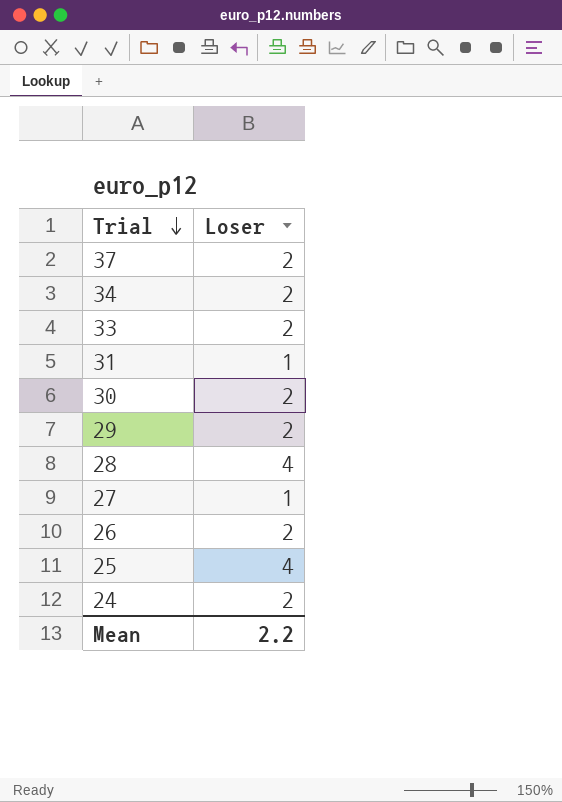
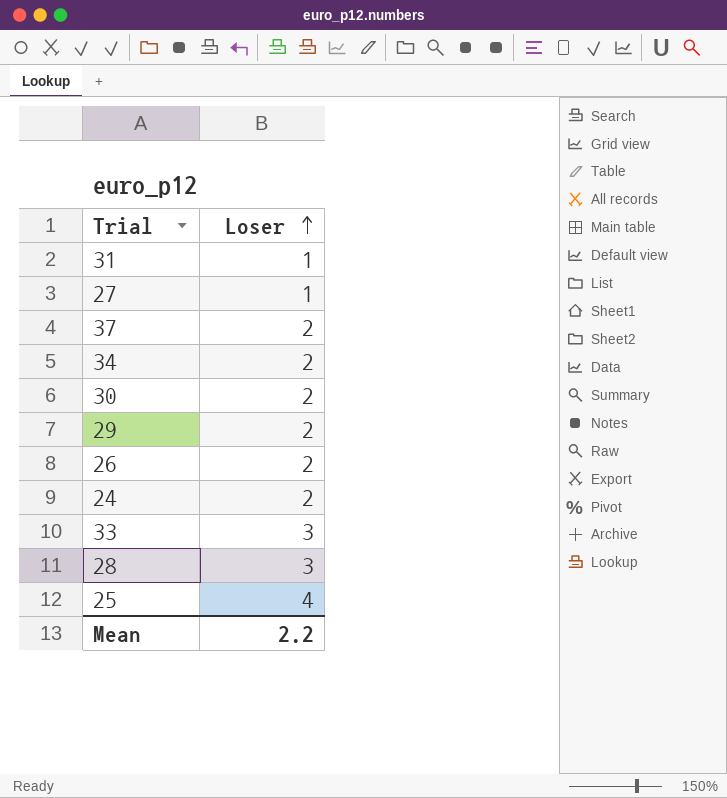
row order: Trial descending -> Loser ascending
33 | Loser: 2 -> 3
28 | Loser: 4 -> 3

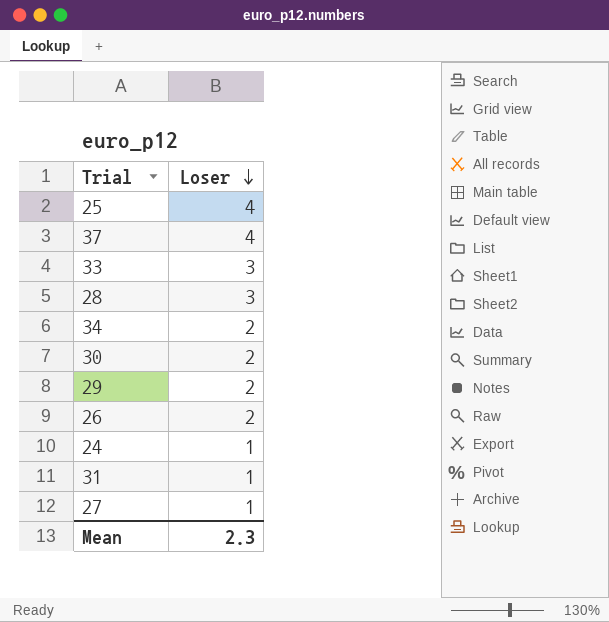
row order: Loser ascending -> Loser descending
37 | Loser: 2 -> 4
24 | Loser: 2 -> 1
Mean | Loser: 2.2 -> 2.3

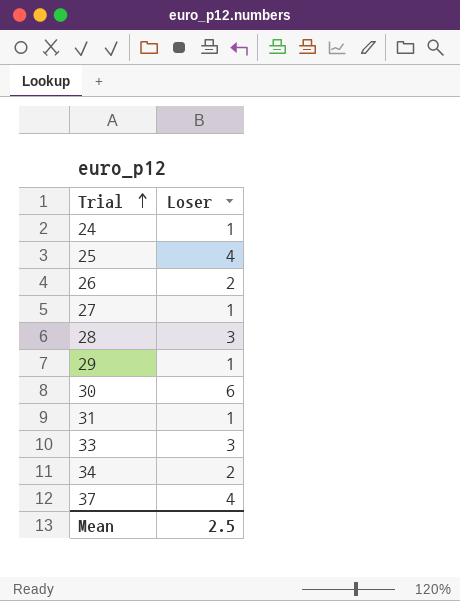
row order: Loser descending -> Trial ascending
29 | Loser: 2 -> 1
30 | Loser: 2 -> 6
Mean | Loser: 2.3 -> 2.5

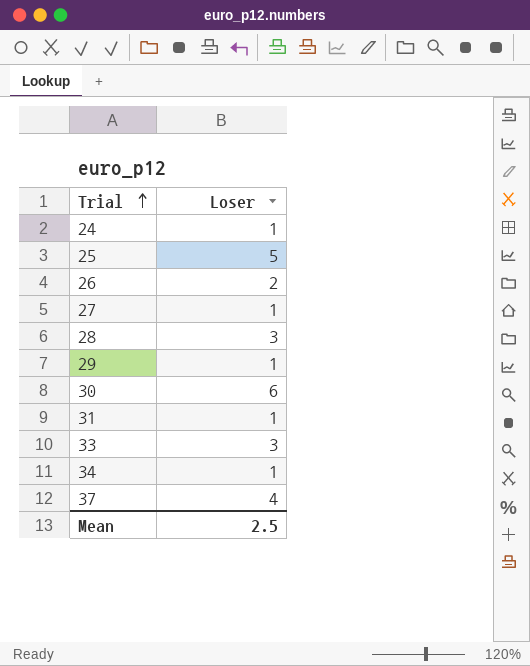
25 | Loser: 4 -> 5
34 | Loser: 2 -> 1

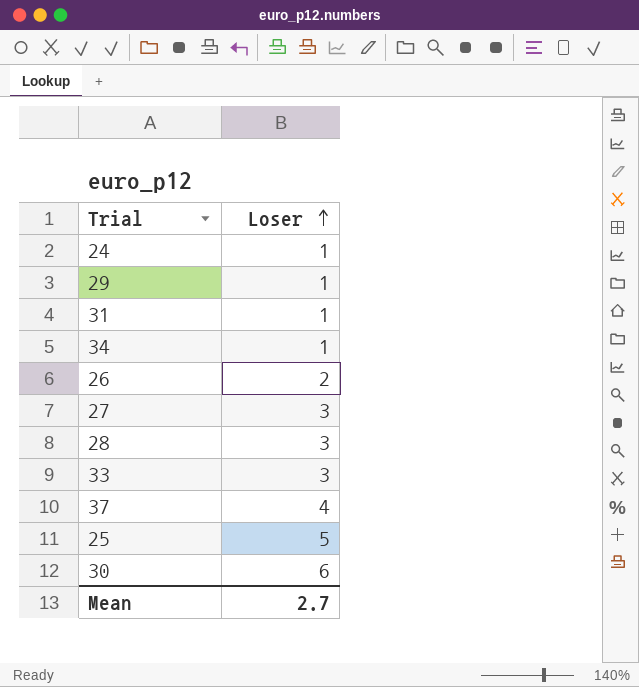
row order: Trial ascending -> Loser ascending
27 | Loser: 1 -> 3
Mean | Loser: 2.5 -> 2.7

